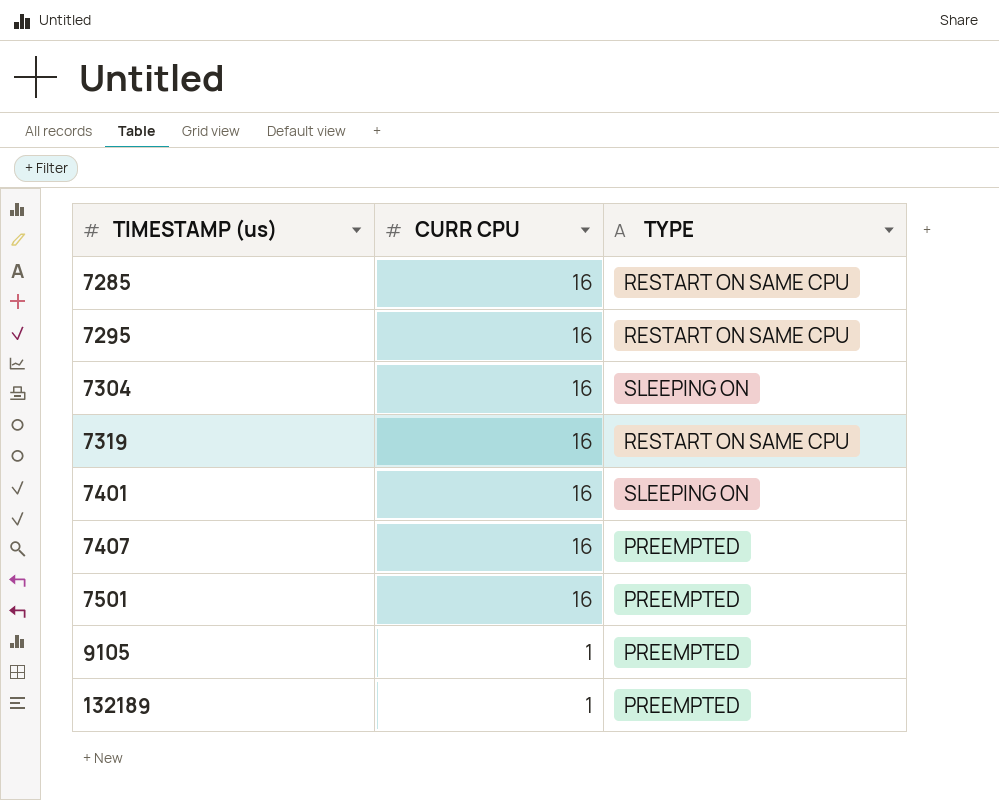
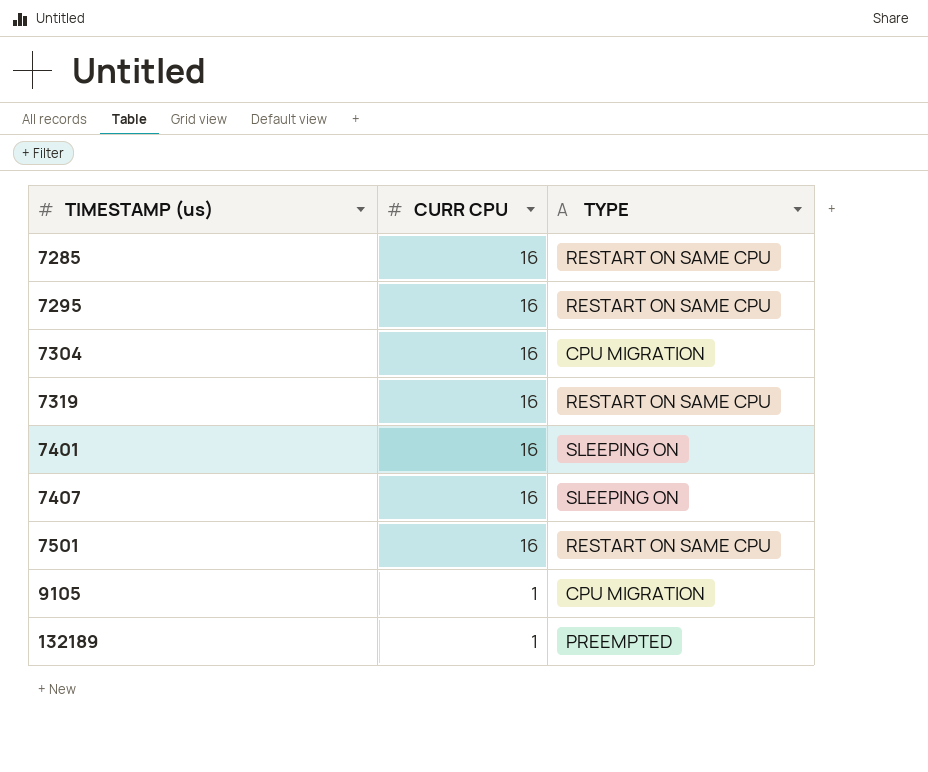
7304 | TYPE: SLEEPING ON -> CPU MIGRATION
7407 | TYPE: PREEMPTED -> SLEEPING ON
7501 | TYPE: PREEMPTED -> RESTART ON SAME CPU
9105 | TYPE: PREEMPTED -> CPU MIGRATION

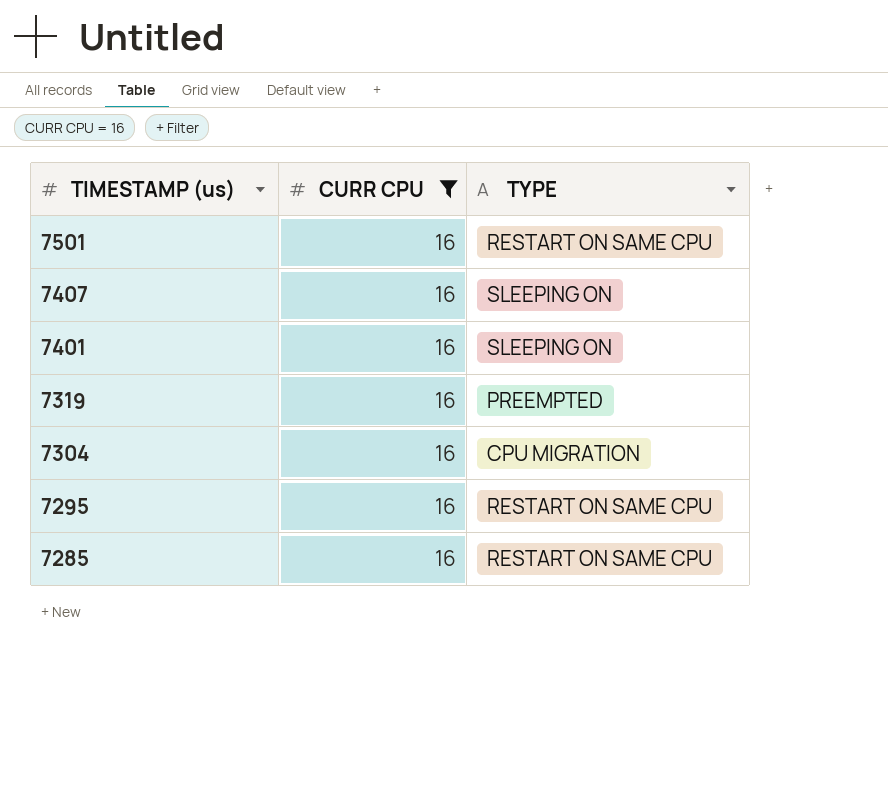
filter: none -> CURR CPU = 16
row order: TIMESTAMP (us) ascending -> TIMESTAMP (us) descending
7319 | TYPE: RESTART ON SAME CPU -> PREEMPTED

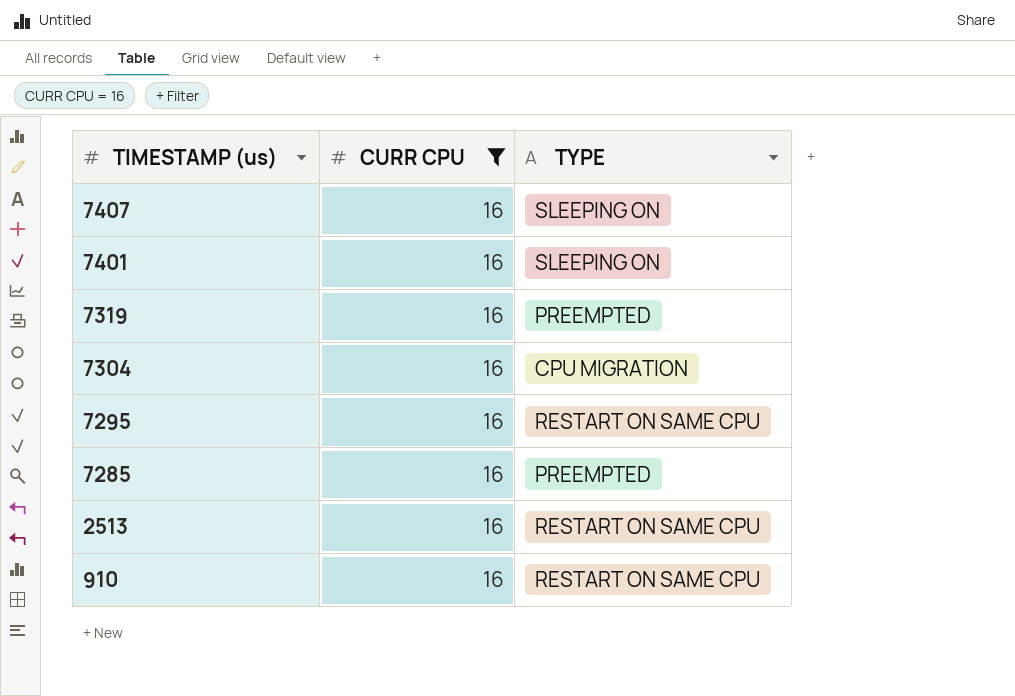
row 7501: 16 | RESTART ON SAME CPU -> none
7285 | TYPE: RESTART ON SAME CPU -> PREEMPTED
row 2513: none -> 16 | RESTART ON SAME CPU
row 910: none -> 16 | RESTART ON SAME CPU

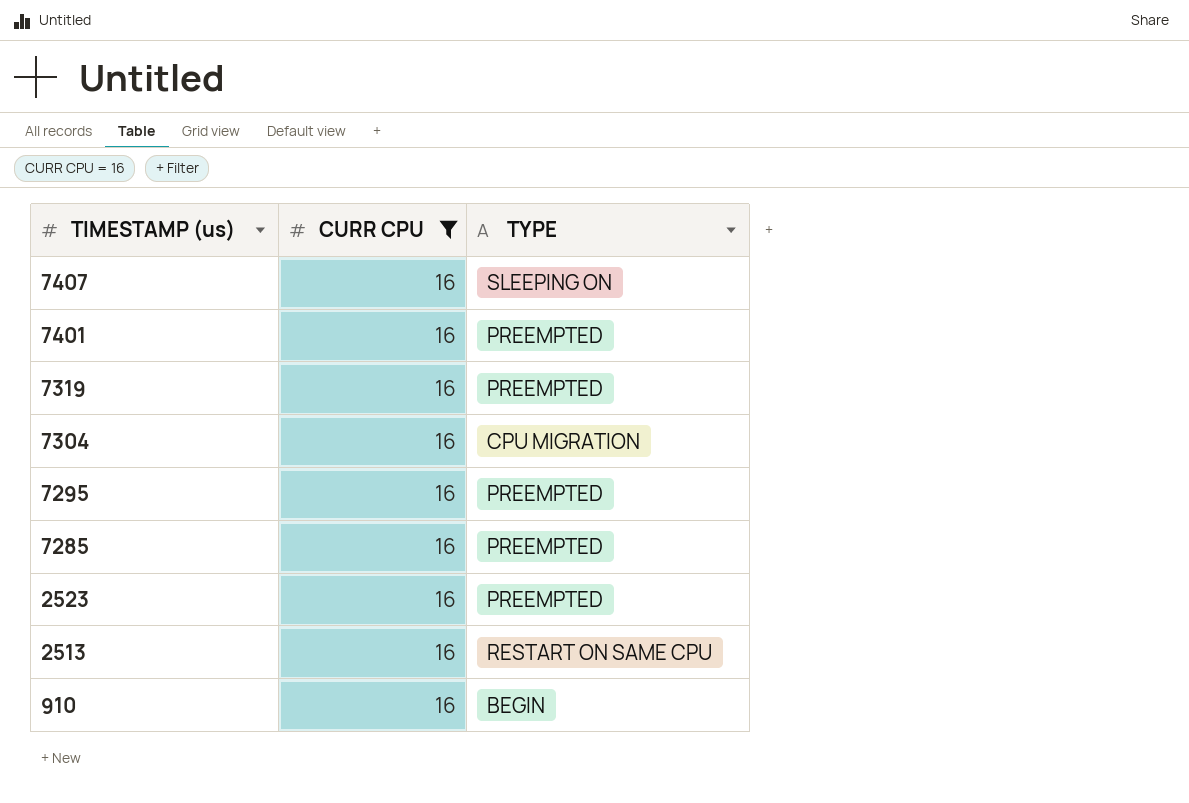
7401 | TYPE: SLEEPING ON -> PREEMPTED
7295 | TYPE: RESTART ON SAME CPU -> PREEMPTED
row 2523: none -> 16 | PREEMPTED
910 | TYPE: RESTART ON SAME CPU -> BEGIN

